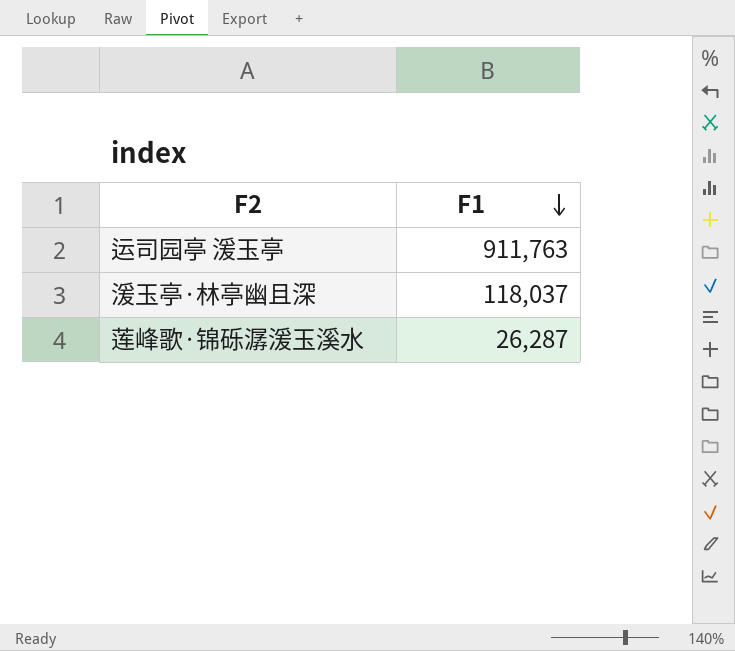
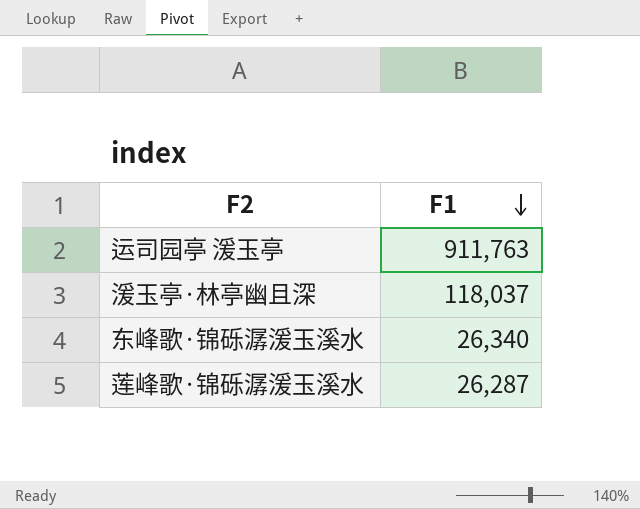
row 东峰歌·锦砾潺湲玉溪水: none -> 26,340

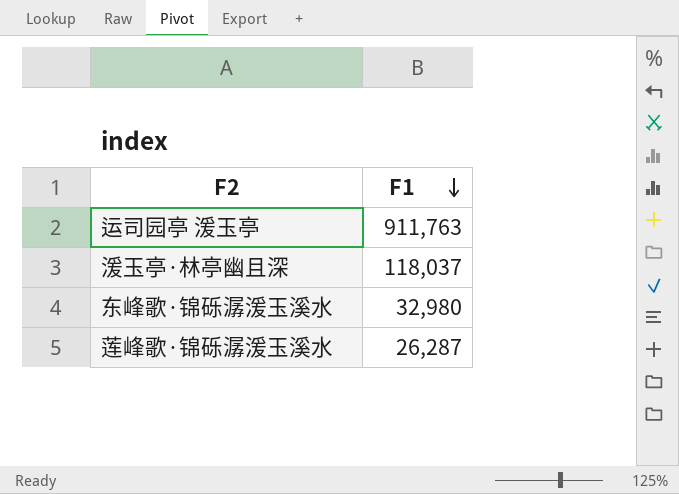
东峰歌·锦砾潺湲玉溪水 | F1: 26,340 -> 32,980

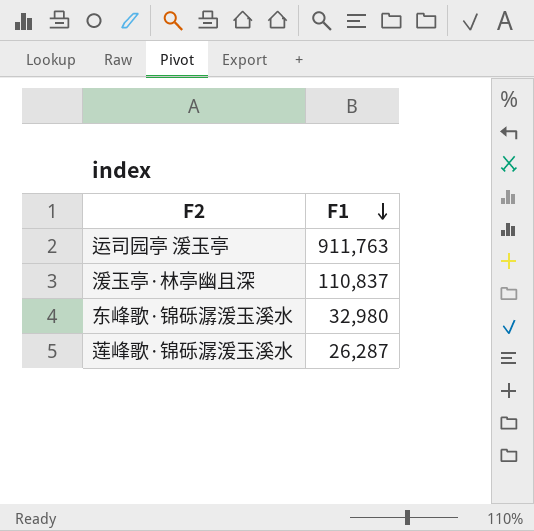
湲玉亭·林亭幽且深 | F1: 118,037 -> 110,837

